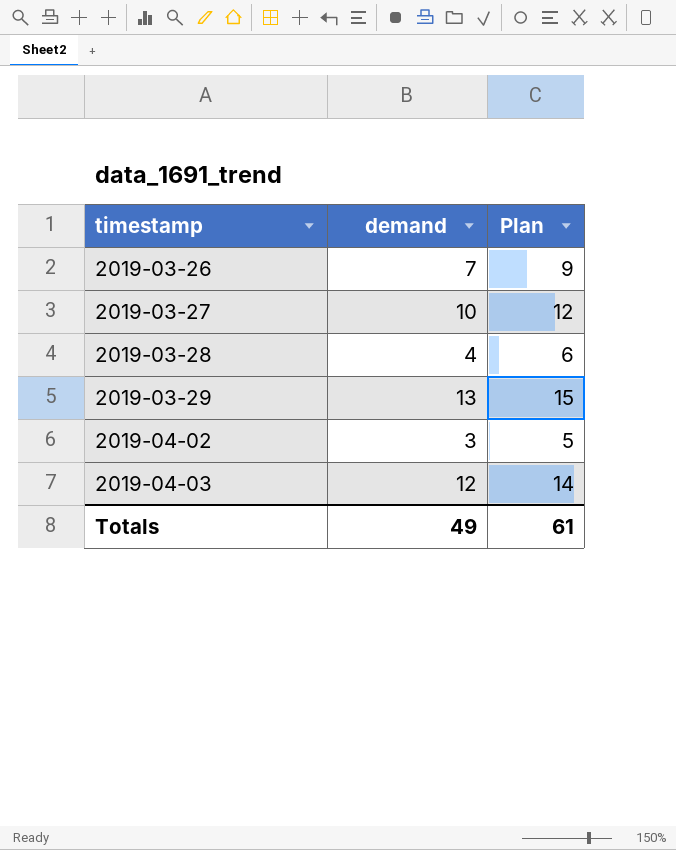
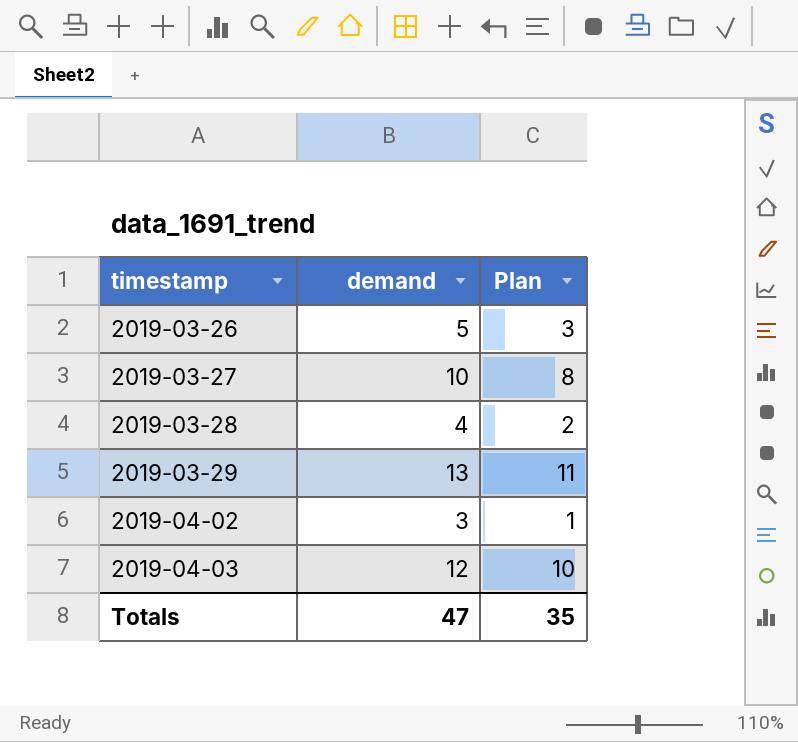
column Plan | formula: [demand] + 2 -> [demand] - 2
2019-03-26 | demand: 7 -> 5
Totals | demand: 49 -> 47
Totals | Plan: 61 -> 35

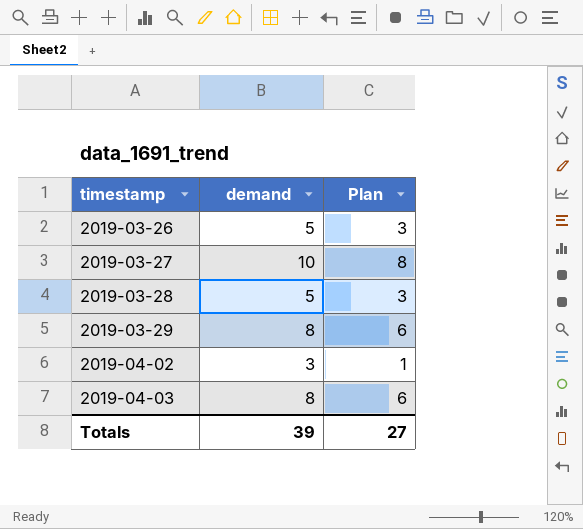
2019-03-28 | demand: 4 -> 5
2019-03-28 | Plan: 2 -> 3
2019-03-29 | demand: 13 -> 8
2019-03-29 | Plan: 11 -> 6
2019-04-03 | demand: 12 -> 8
2019-04-03 | Plan: 10 -> 6
Totals | demand: 47 -> 39
Totals | Plan: 35 -> 27

